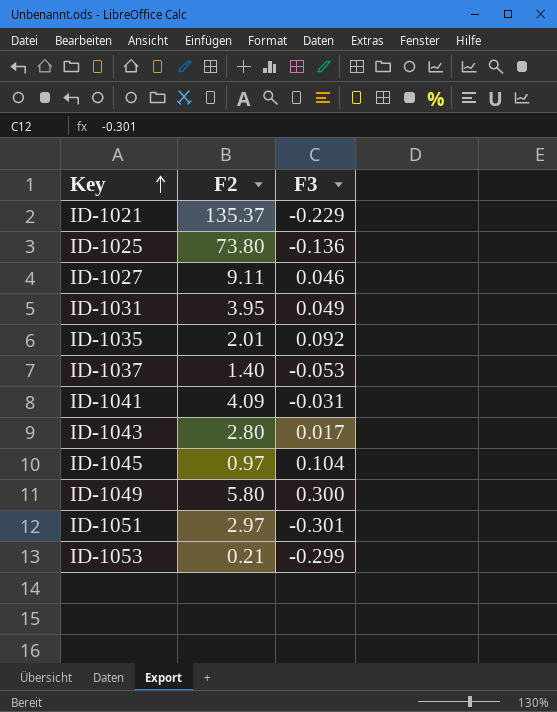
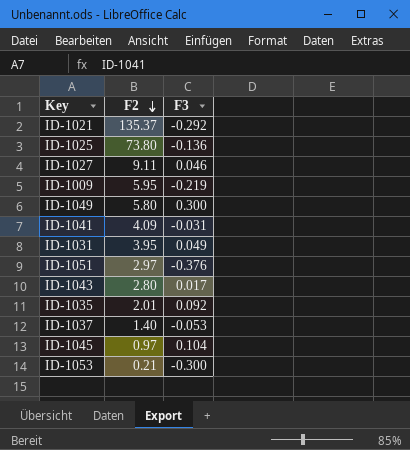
row order: Key ascending -> F2 descending
ID-1021 | F3: -0.229 -> -0.292
row ID-1009: none -> 5.95 | -0.219
ID-1051 | F3: -0.301 -> -0.376
ID-1053 | F3: -0.299 -> -0.300

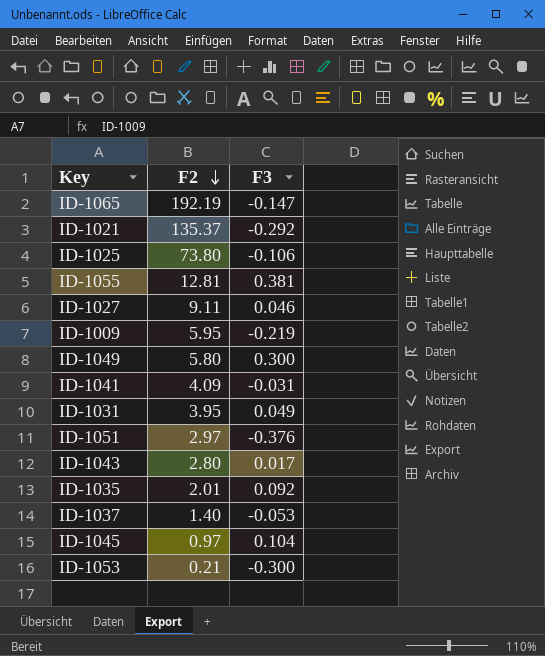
row ID-1065: none -> 192.19 | -0.147
ID-1025 | F3: -0.136 -> -0.106
row ID-1055: none -> 12.81 | 0.381

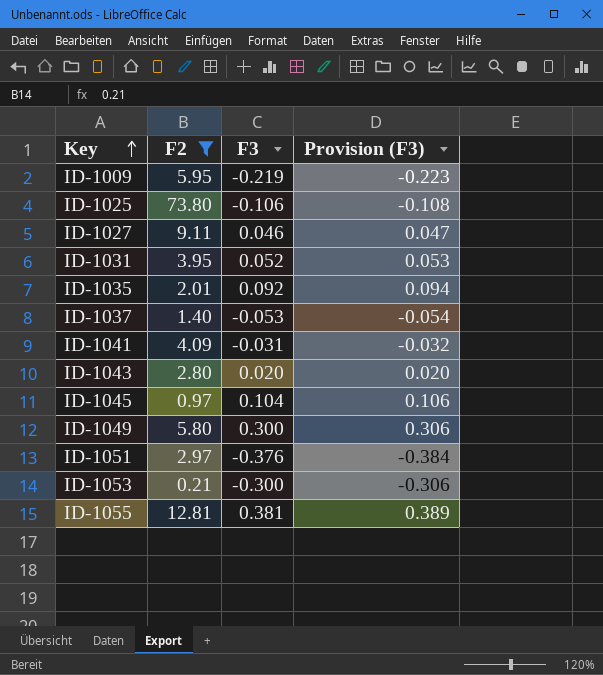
filter: none -> F2 <= 73.80
row order: F2 descending -> Key ascending
column Provision (F3) | formula: none -> [F3] * 1.02
ID-1031 | F3: 0.049 -> 0.052
ID-1043 | F3: 0.017 -> 0.020

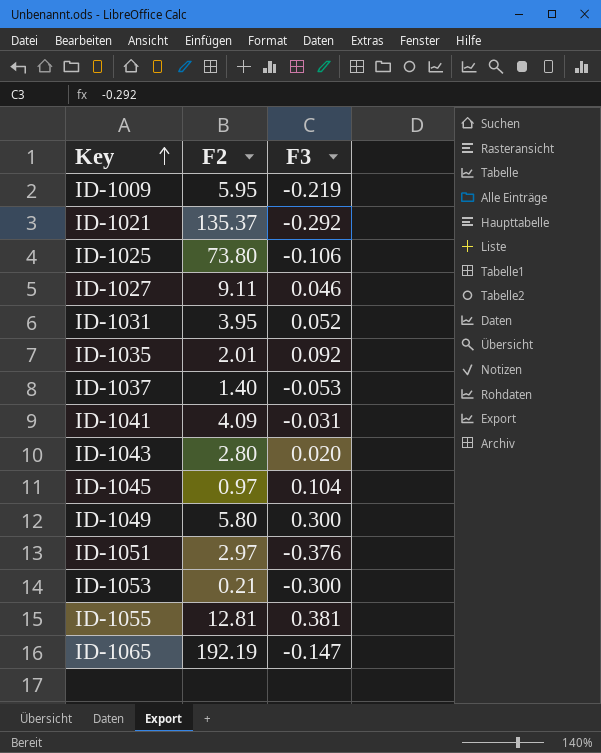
filter: F2 <= 73.80 -> none
column Provision (F3) | formula: [F3] * 1.02 -> none

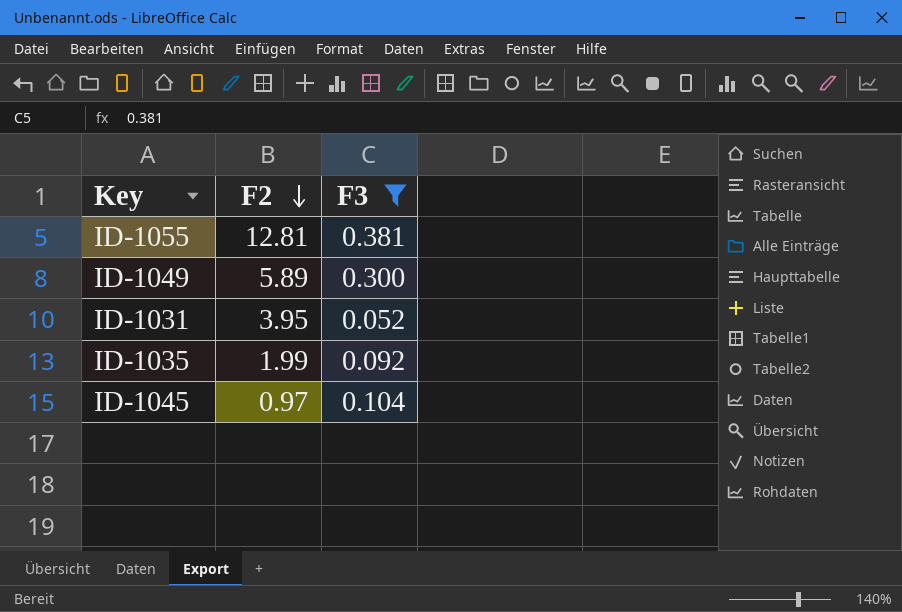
filter: none -> F3 >= 0.052
row order: Key ascending -> F2 descending
ID-1049 | F2: 5.80 -> 5.89
ID-1035 | F2: 2.01 -> 1.99

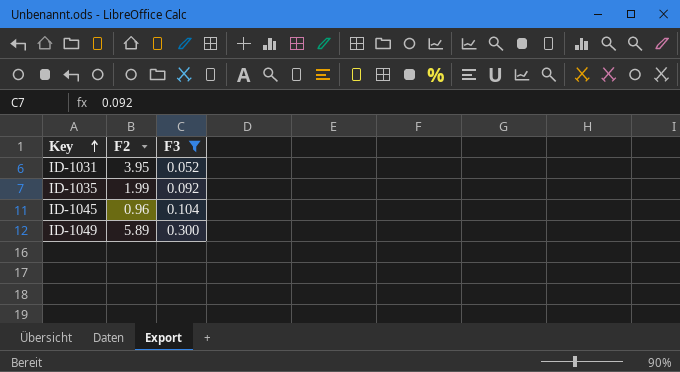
row order: F2 descending -> Key ascending
row ID-1055: 12.81 | 0.381 -> none
ID-1045 | F2: 0.97 -> 0.96

